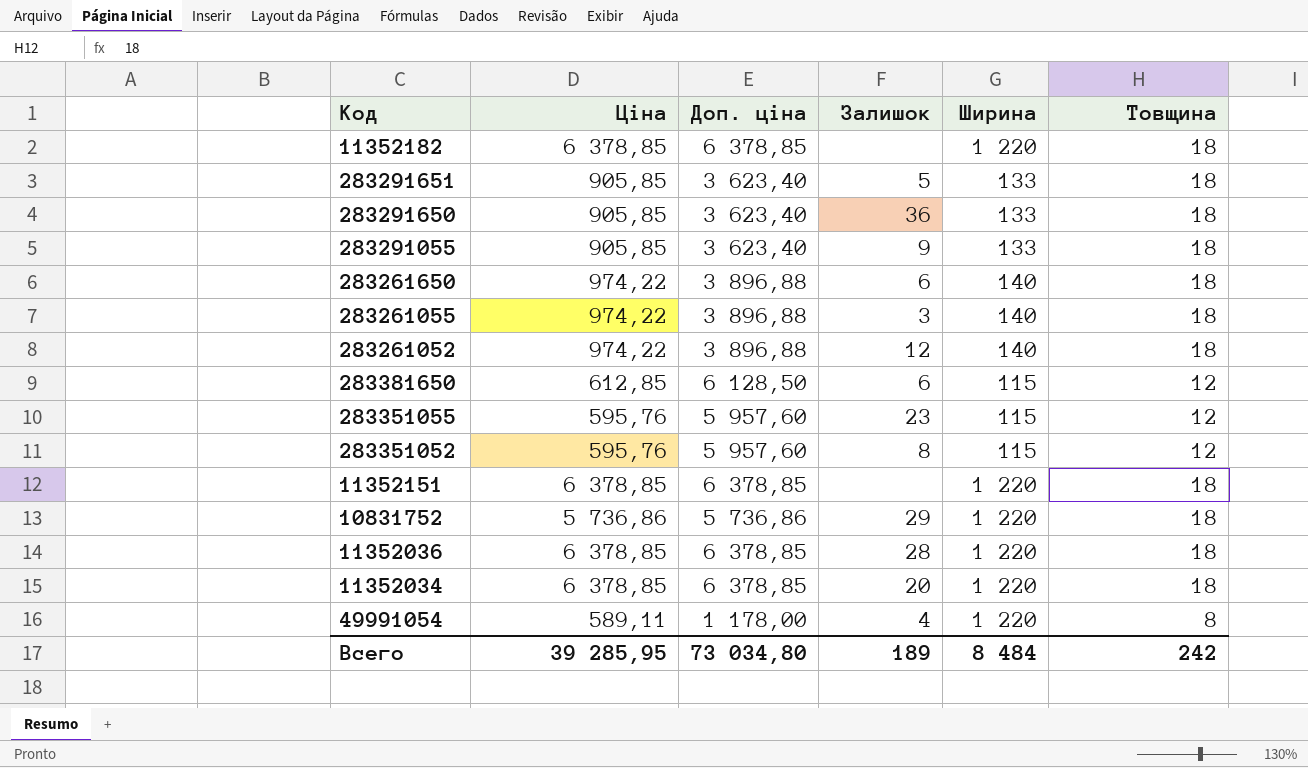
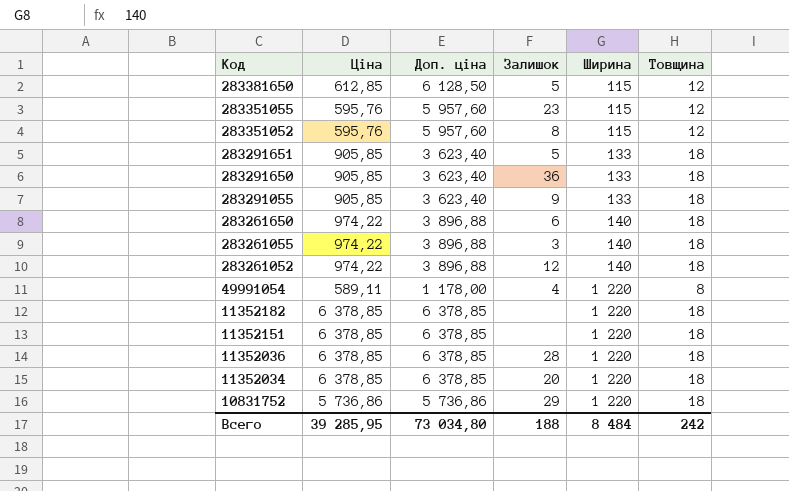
row order: none -> Код descending
283381650 | Залишок: 6 -> 5
Всего | Залишок: 189 -> 188

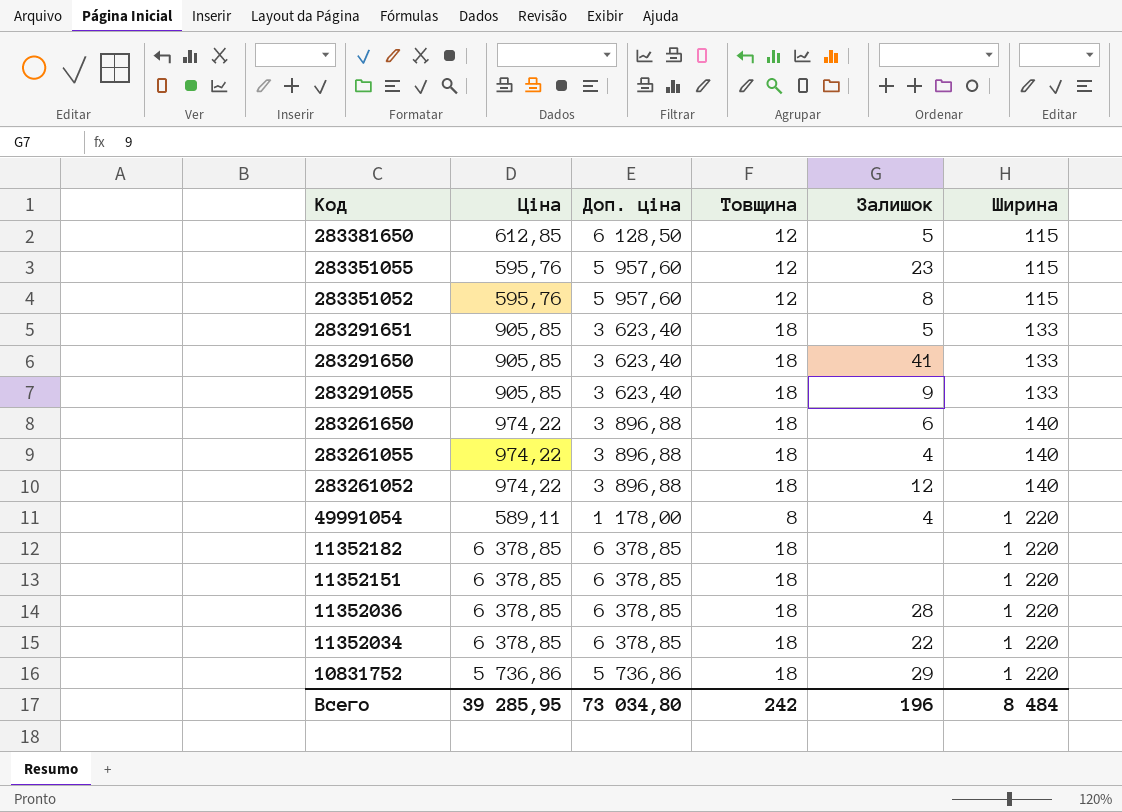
column Товщина | position: 6 -> 4
283291650 | Залишок: 36 -> 41
283261055 | Залишок: 3 -> 4
11352034 | Залишок: 20 -> 22
Всего | Залишок: 188 -> 196

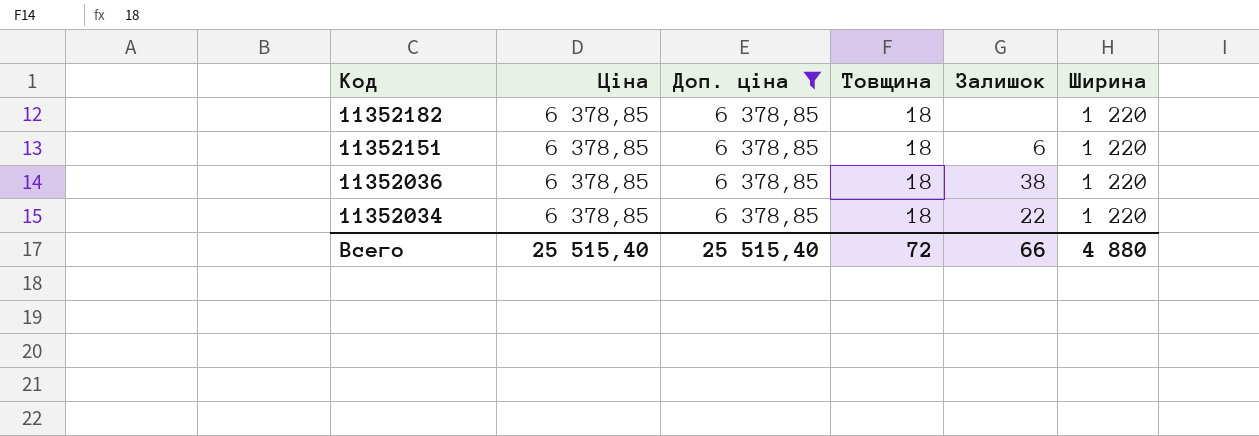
filter: none -> Доп. ціна = 6 378,85
11352151 | Залишок: none -> 6
11352036 | Залишок: 28 -> 38
Всего | Ціна: 39 285,95 -> 25 515,40
Всего | Доп. ціна: 73 034,80 -> 25 515,40
Всего | Товщина: 242 -> 72
Всего | Залишок: 196 -> 66
Всего | Ширина: 8 484 -> 4 880

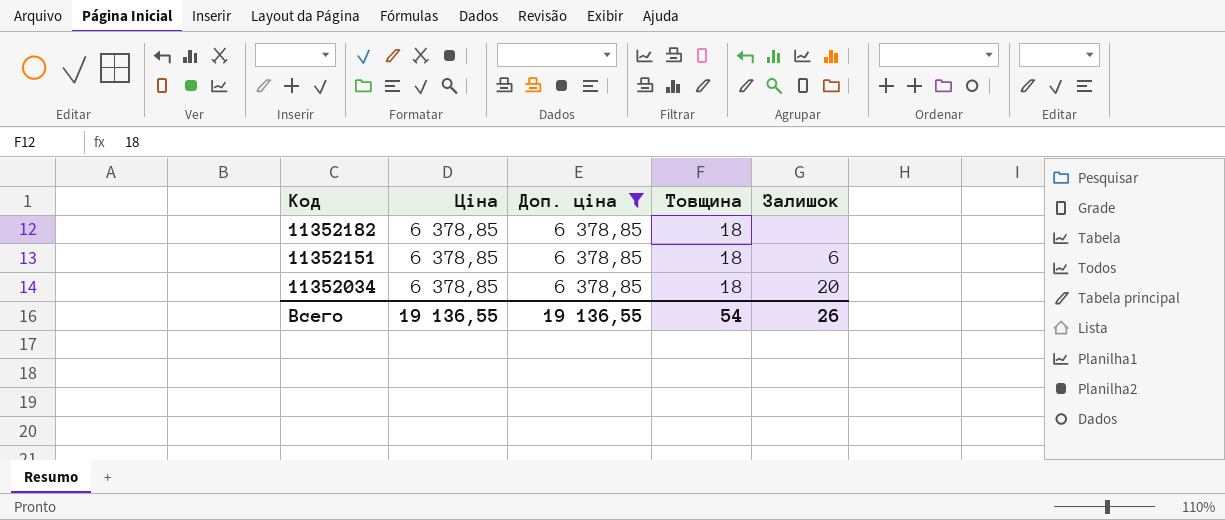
column Ширина | position: 6 -> none
row 11352036: 6 378,85 | 6 378,85 | 18 | 38 | 1 220 -> none
11352034 | Залишок: 22 -> 20
Всего | Ціна: 25 515,40 -> 19 136,55
Всего | Доп. ціна: 25 515,40 -> 19 136,55
Всего | Товщина: 72 -> 54
Всего | Залишок: 66 -> 26

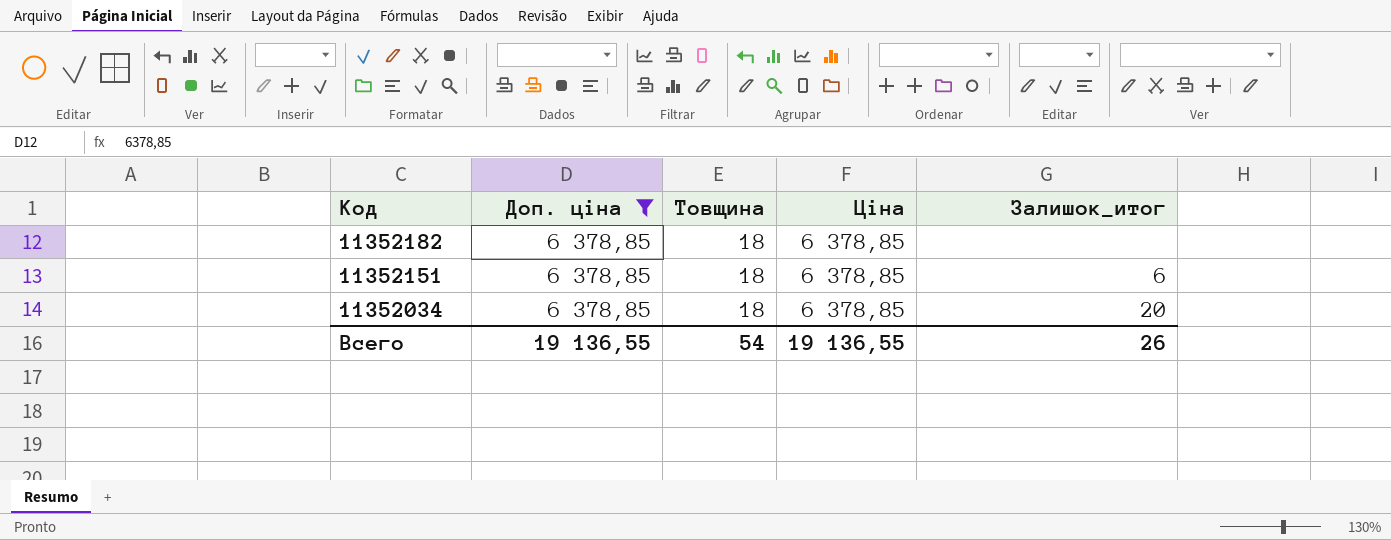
column Ціна | position: 2 -> 4
column name: Залишок -> Залишок_итог

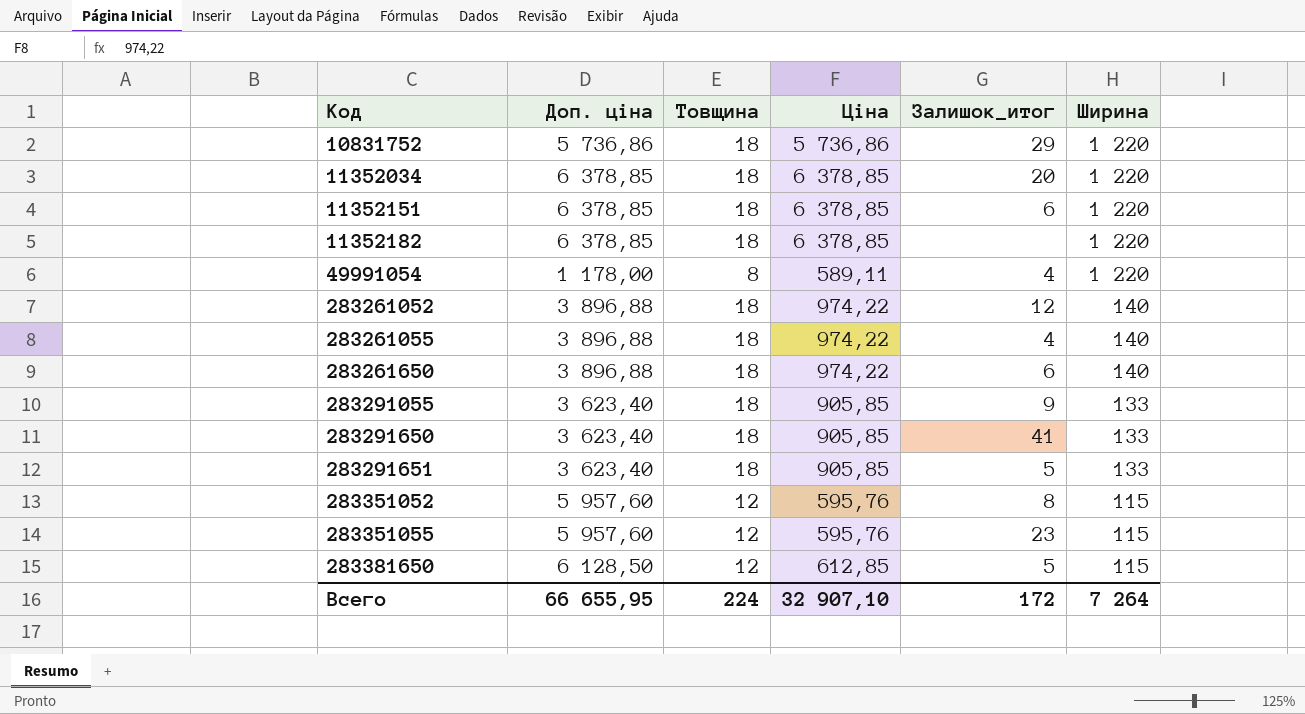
filter: Доп. ціна = 6 378,85 -> none
row order: Код descending -> Код ascending
column Ширина | position: none -> 6
Всего | Доп. ціна: 19 136,55 -> 66 655,95
Всего | Товщина: 54 -> 224
Всего | Ціна: 19 136,55 -> 32 907,10
Всего | Залишок_итог: 26 -> 172

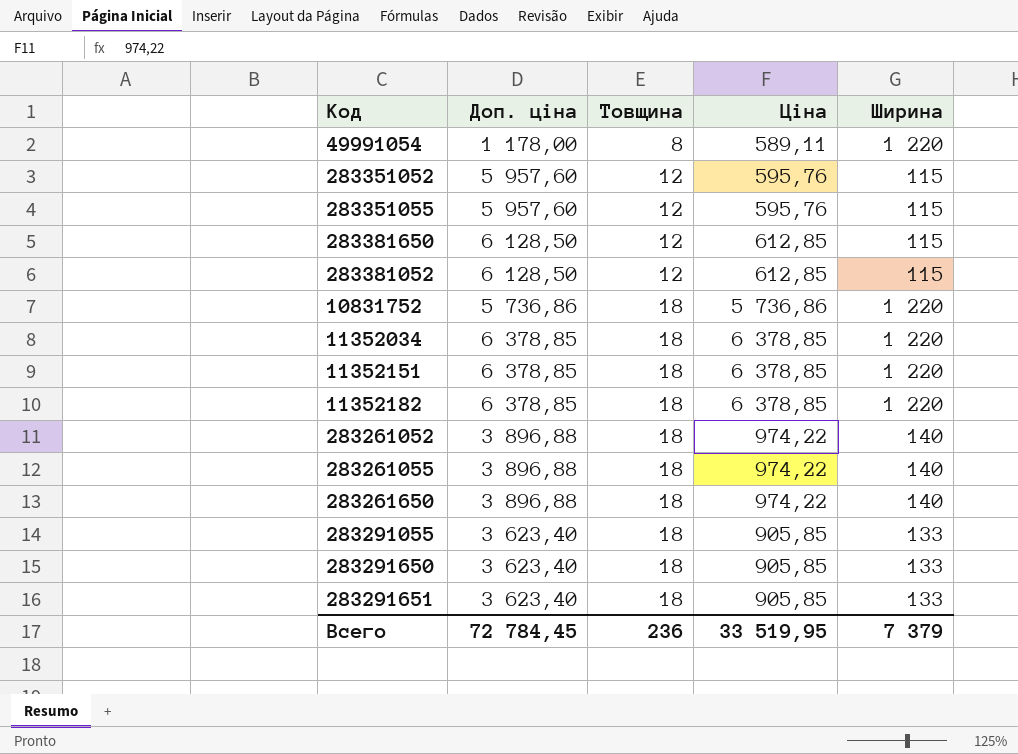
row order: Код ascending -> Товщина ascending
column Залишок_итог | position: 5 -> none
row 283381052: none -> 6 128,50 | 12 | 612,85 | 115
Всего | Доп. ціна: 66 655,95 -> 72 784,45
Всего | Товщина: 224 -> 236
Всего | Ціна: 32 907,10 -> 33 519,95
Всего | Ширина: 7 264 -> 7 379

